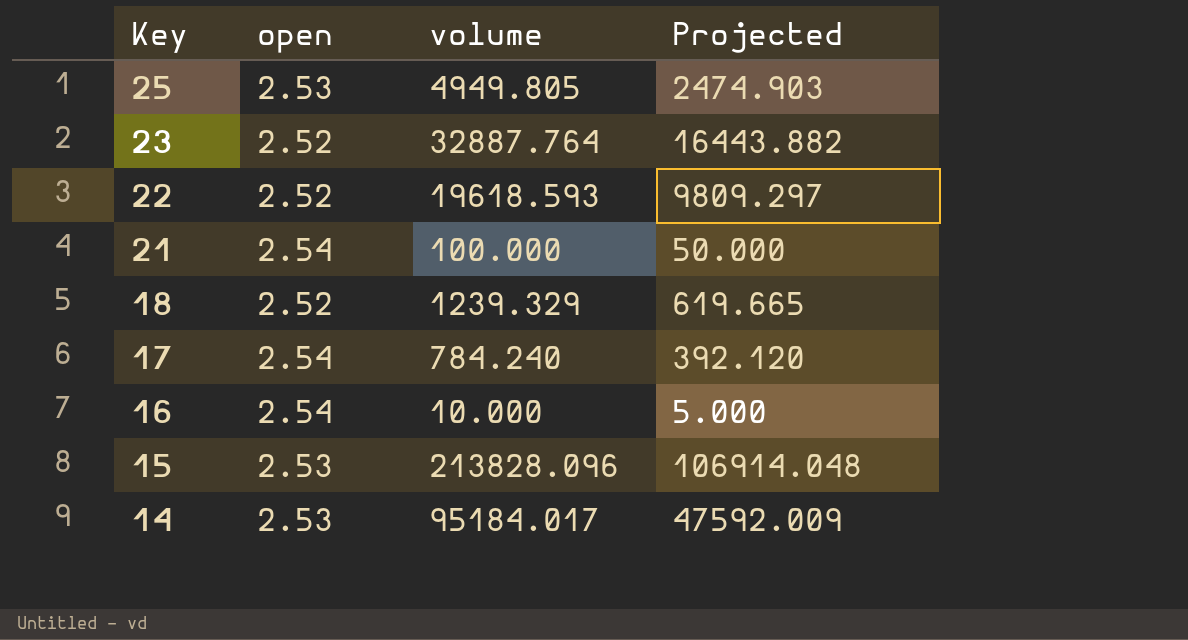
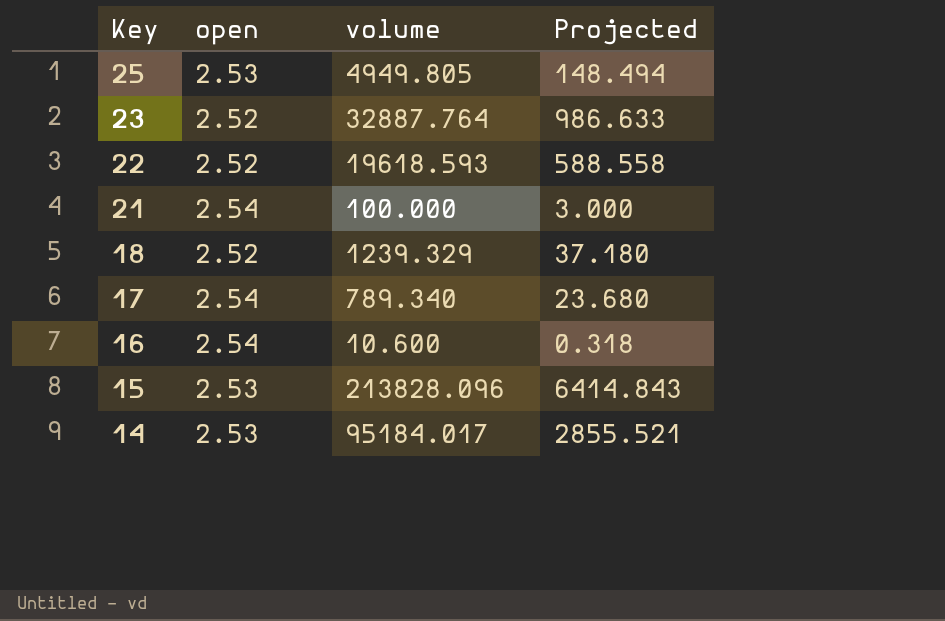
column Projected | formula: [volume] * 0.5 -> [volume] * 0.03
17 | volume: 784.240 -> 789.340
16 | volume: 10.000 -> 10.600

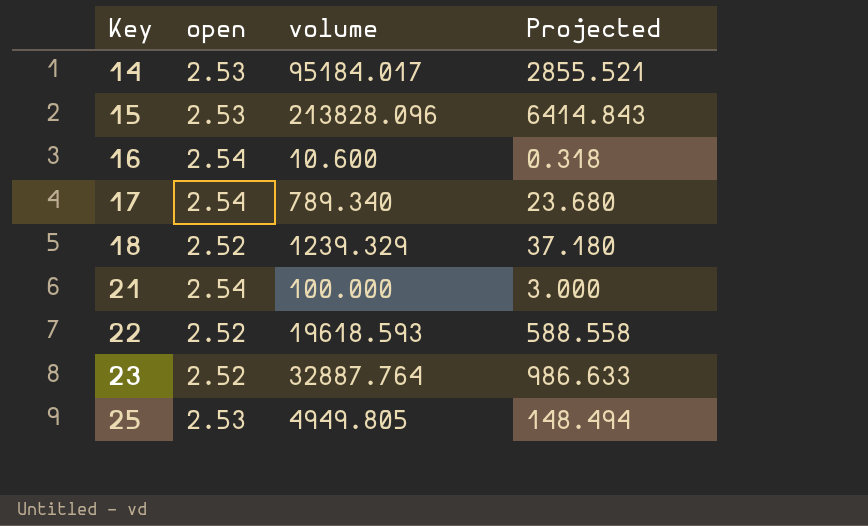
row order: Key descending -> Key ascending

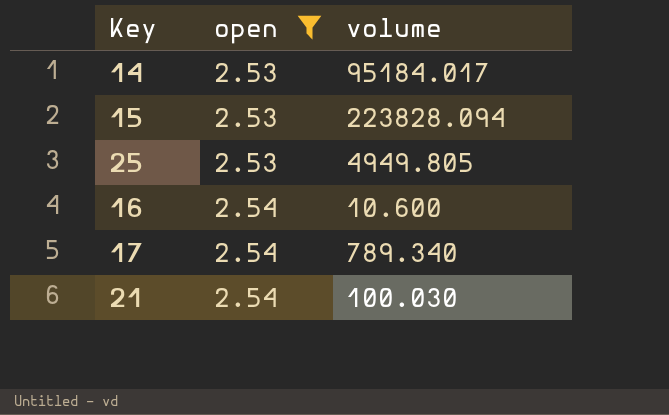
filter: none -> open != 2.52
row order: Key ascending -> open ascending
column Projected | formula: [volume] * 0.03 -> none
15 | volume: 213828.096 -> 223828.094
21 | volume: 100.000 -> 100.030

